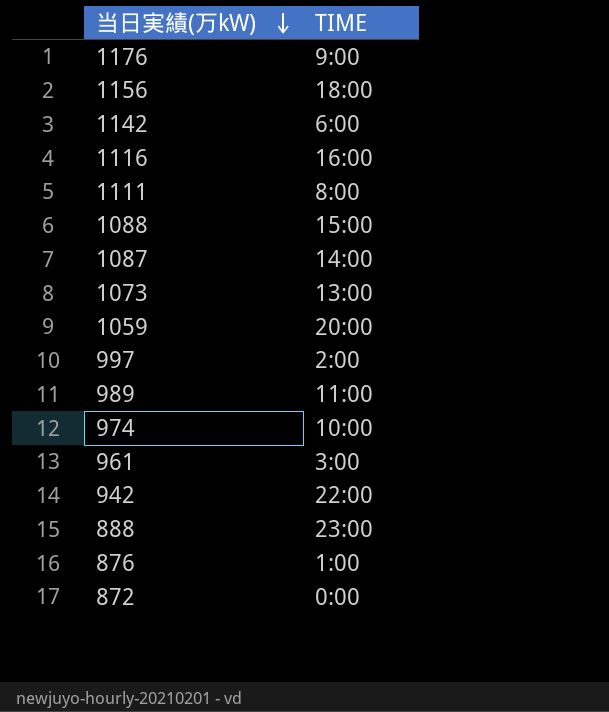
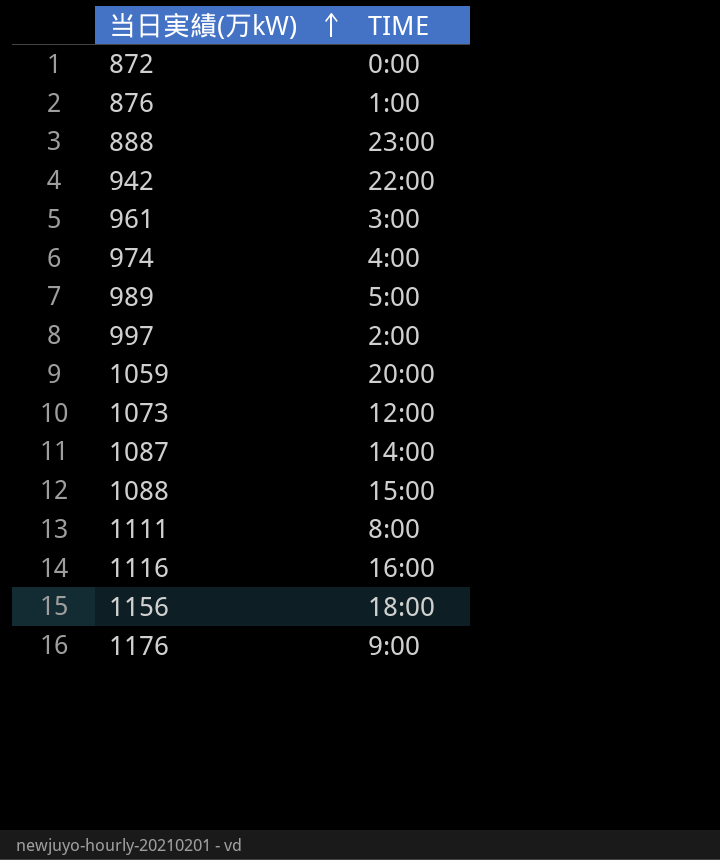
row order: 当日実績(万kW) descending -> 当日実績(万kW) ascending
row 1142: 6:00 -> none
974 | TIME: 10:00 -> 4:00
989 | TIME: 11:00 -> 5:00
1073 | TIME: 13:00 -> 12:00

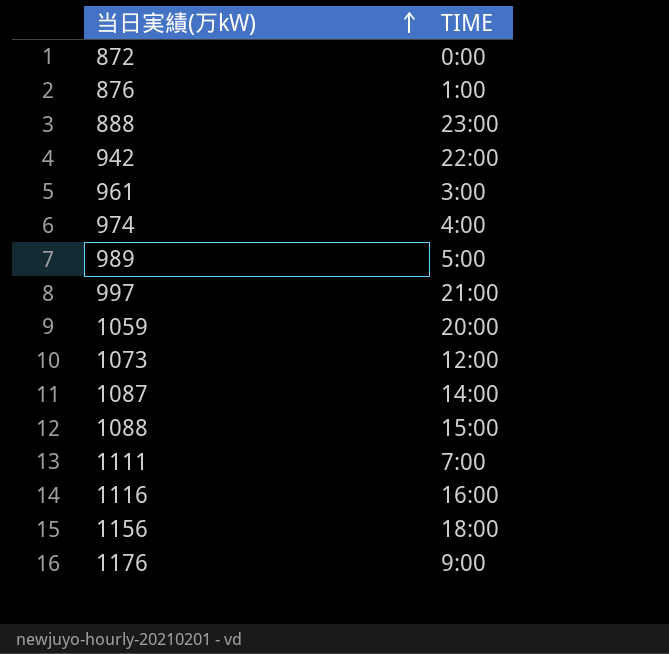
997 | TIME: 2:00 -> 21:00
1111 | TIME: 8:00 -> 7:00

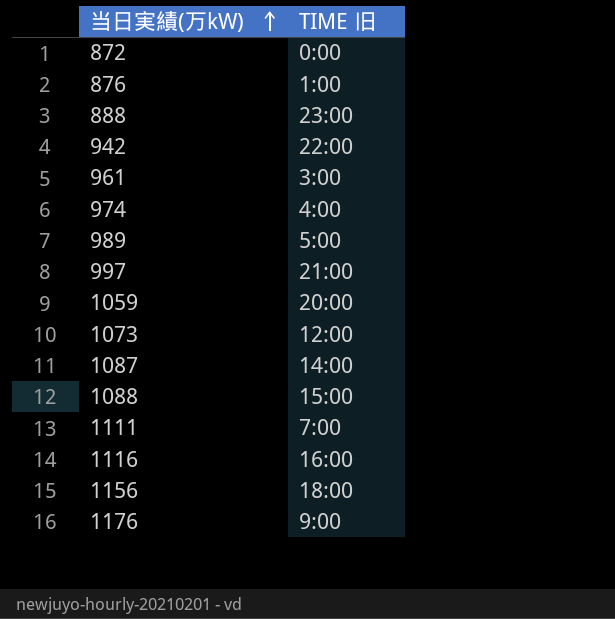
column name: TIME -> TIME 旧

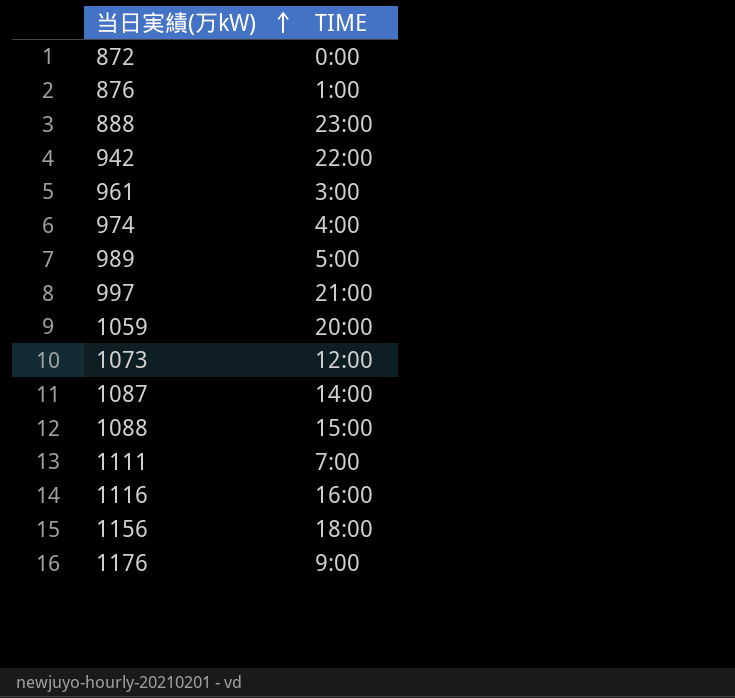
column name: TIME 旧 -> TIME

